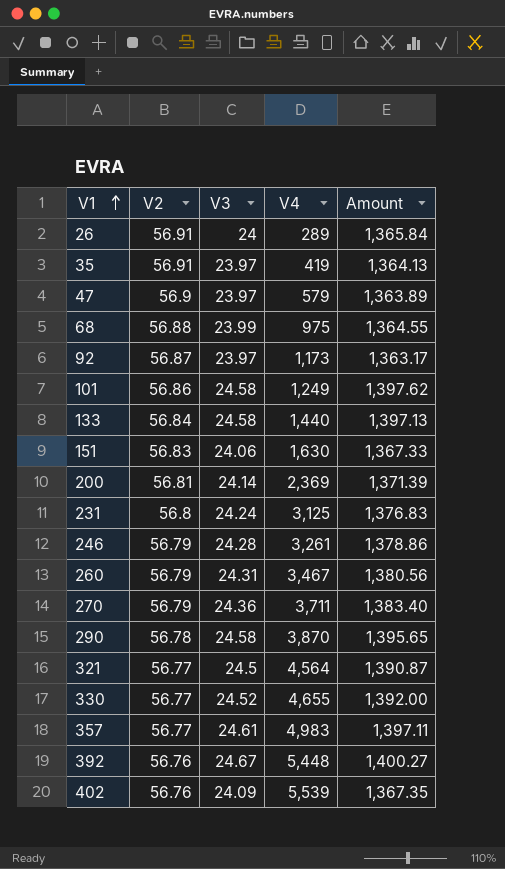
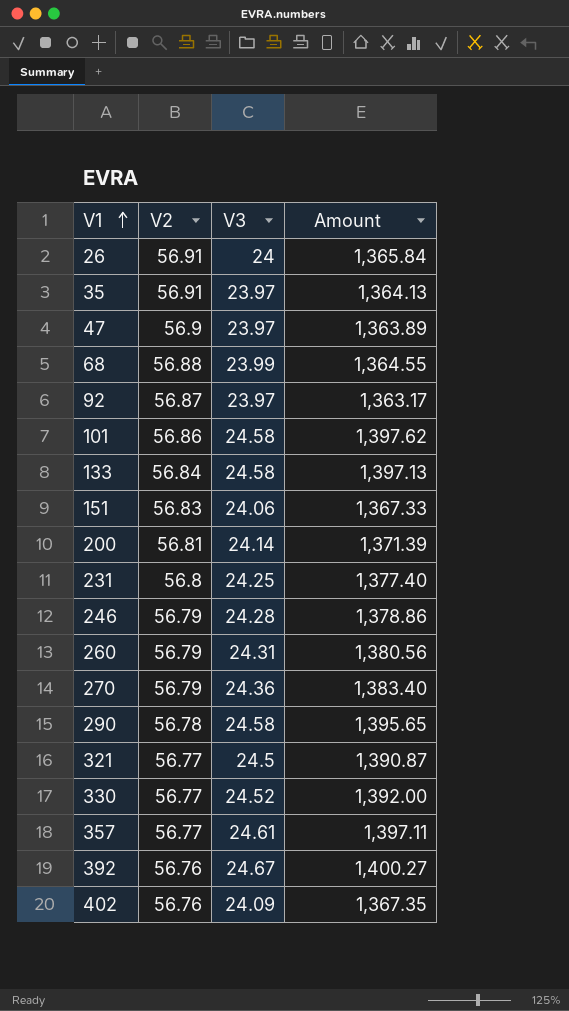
column V4 | position: 4 -> none
231 | V3: 24.24 -> 24.25
231 | Amount: 1,376.83 -> 1,377.40

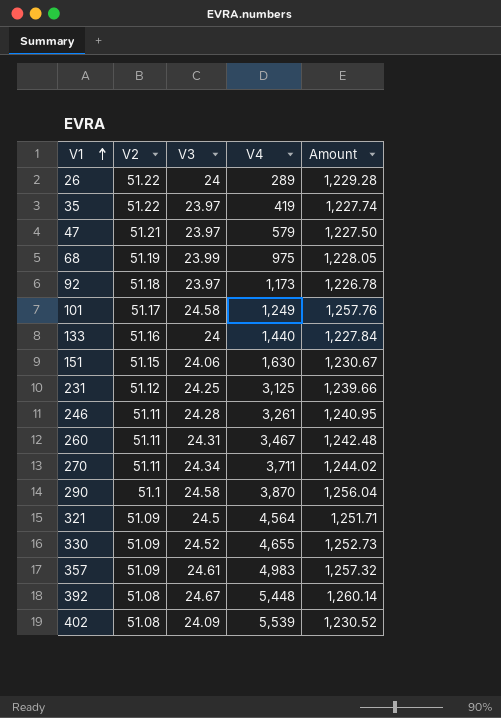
column V4 | position: none -> 4
row 200: 56.81 | 24.14 | 1,371.39 -> none
26 | V2: 56.91 -> 51.22
26 | Amount: 1,365.84 -> 1,229.28
35 | V2: 56.91 -> 51.22
35 | Amount: 1,364.13 -> 1,227.74
47 | V2: 56.9 -> 51.21
47 | Amount: 1,363.89 -> 1,227.50
68 | V2: 56.88 -> 51.19
68 | Amount: 1,364.55 -> 1,228.05
92 | V2: 56.87 -> 51.18
92 | Amount: 1,363.17 -> 1,226.78
101 | V2: 56.86 -> 51.17
101 | Amount: 1,397.62 -> 1,257.76
133 | V2: 56.84 -> 51.16
133 | V3: 24.58 -> 24
133 | Amount: 1,397.13 -> 1,227.84
151 | V2: 56.83 -> 51.15
151 | Amount: 1,367.33 -> 1,230.67
231 | V2: 56.8 -> 51.12
231 | Amount: 1,377.40 -> 1,239.66
246 | V2: 56.79 -> 51.11
246 | Amount: 1,378.86 -> 1,240.95
260 | V2: 56.79 -> 51.11
260 | Amount: 1,380.56 -> 1,242.48
270 | V2: 56.79 -> 51.11
270 | V3: 24.36 -> 24.34
270 | Amount: 1,383.40 -> 1,244.02
290 | V2: 56.78 -> 51.1
290 | Amount: 1,395.65 -> 1,256.04
321 | V2: 56.77 -> 51.09
321 | Amount: 1,390.87 -> 1,251.71
330 | V2: 56.77 -> 51.09
330 | Amount: 1,392.00 -> 1,252.73
357 | V2: 56.77 -> 51.09
357 | Amount: 1,397.11 -> 1,257.32
392 | V2: 56.76 -> 51.08
392 | Amount: 1,400.27 -> 1,260.14
402 | V2: 56.76 -> 51.08
402 | Amount: 1,367.35 -> 1,230.52

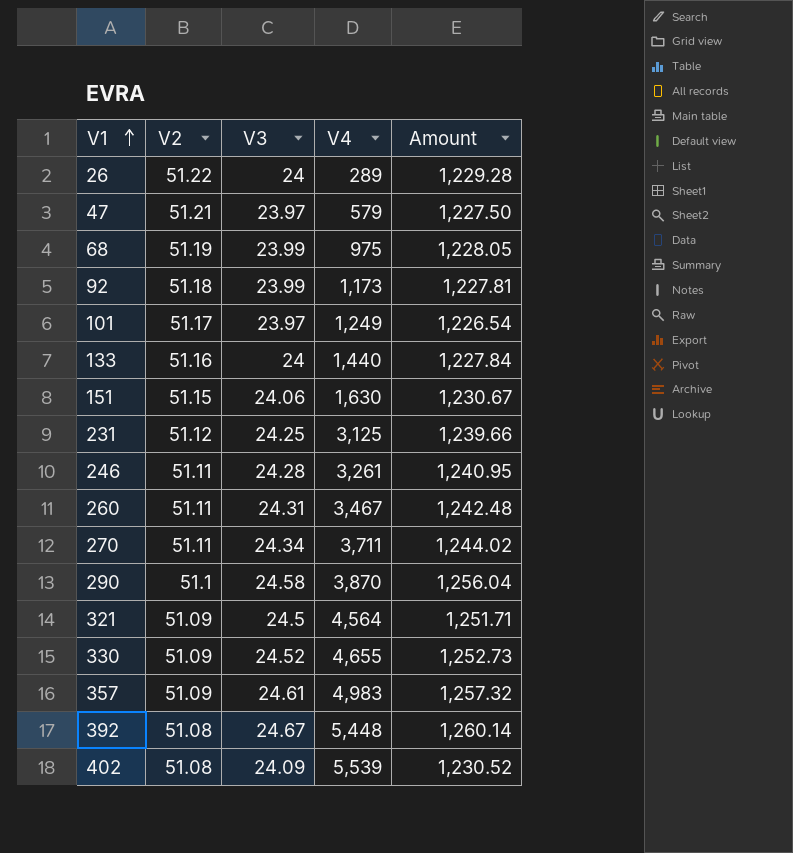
row 35: 51.22 | 23.97 | 419 | 1,227.74 -> none
92 | V3: 23.97 -> 23.99
92 | Amount: 1,226.78 -> 1,227.81
101 | V3: 24.58 -> 23.97
101 | Amount: 1,257.76 -> 1,226.54

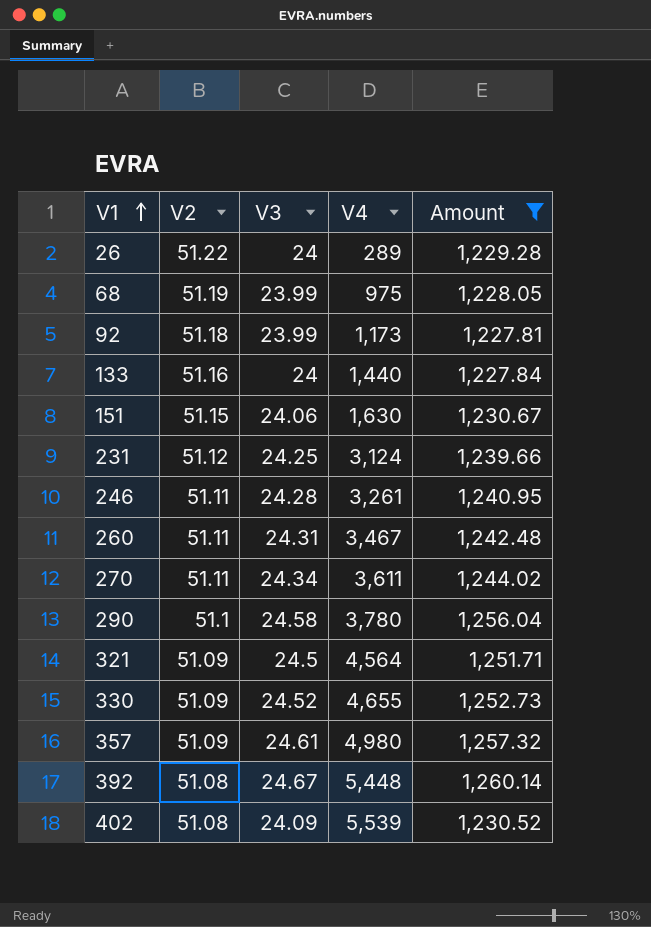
filter: none -> Amount >= 1,227.81
231 | V4: 3,125 -> 3,124
270 | V4: 3,711 -> 3,611
290 | V4: 3,870 -> 3,780
357 | V4: 4,983 -> 4,980

